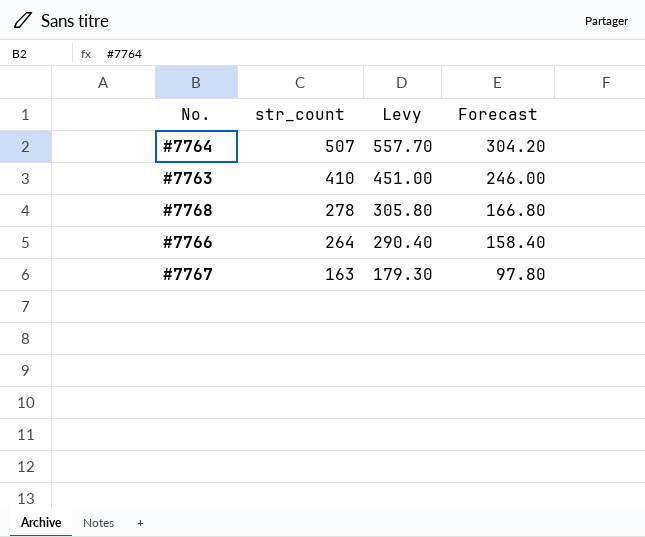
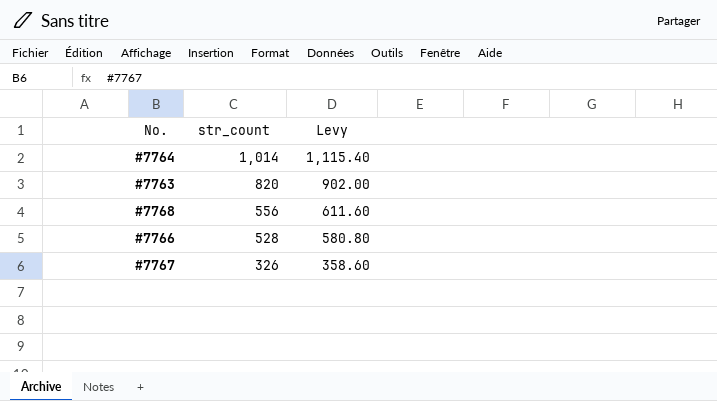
column Forecast | formula: [str_count] * 0.6 -> none
#7764 | str_count: 507 -> 1,014
#7764 | Levy: 557.70 -> 1,115.40
#7763 | str_count: 410 -> 820
#7763 | Levy: 451.00 -> 902.00
#7768 | str_count: 278 -> 556
#7768 | Levy: 305.80 -> 611.60
#7766 | str_count: 264 -> 528
#7766 | Levy: 290.40 -> 580.80
#7767 | str_count: 163 -> 326
#7767 | Levy: 179.30 -> 358.60

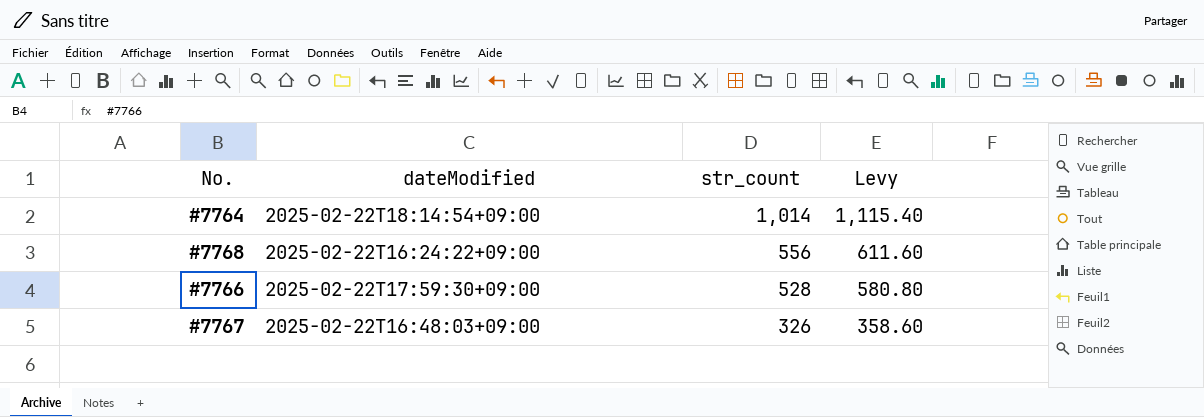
column dateModified | position: none -> 2
row #7763: 820 | 902.00 -> none

